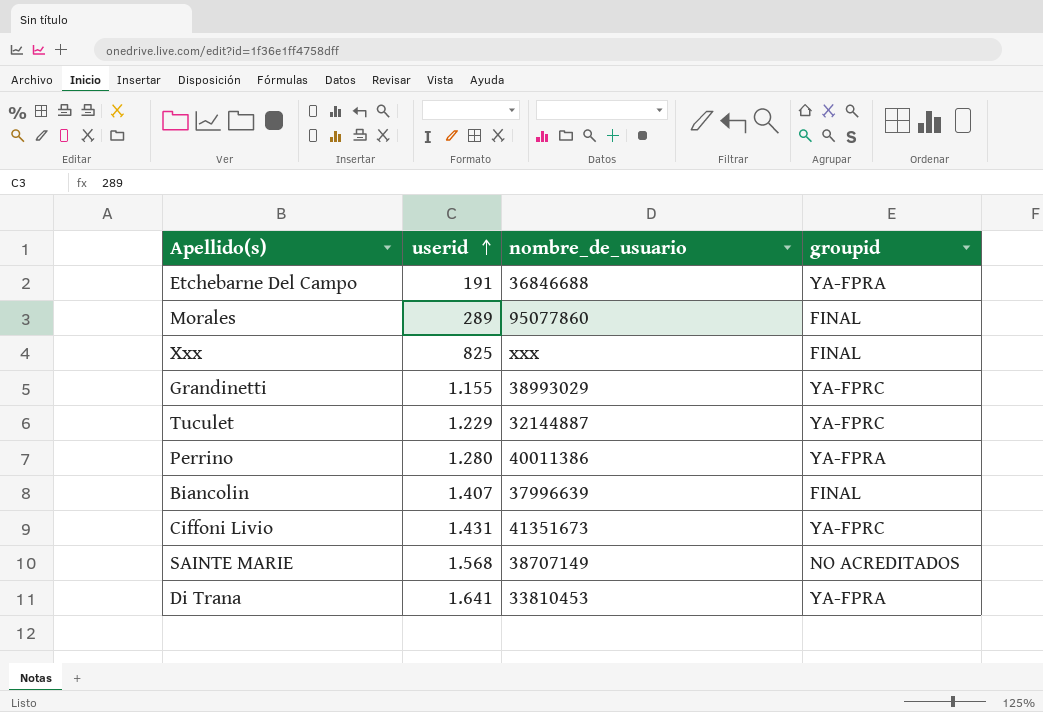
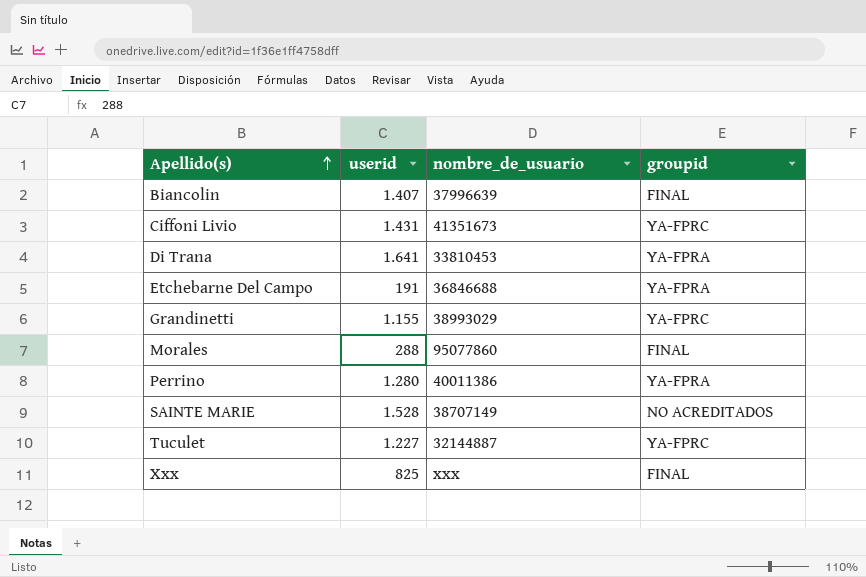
row order: userid ascending -> Apellido(s) ascending
Morales | userid: 289 -> 288
SAINTE MARIE | userid: 1.568 -> 1.528
Tuculet | userid: 1.229 -> 1.227

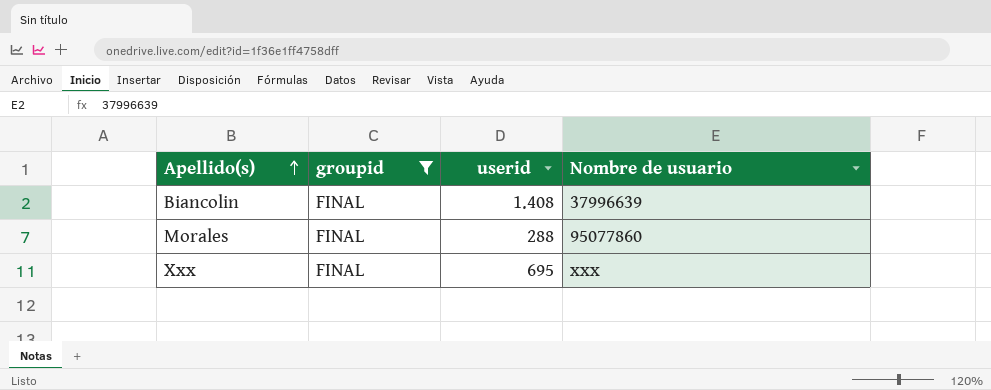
filter: none -> groupid = FINAL
column groupid | position: 4 -> 2
column name: nombre_de_usuario -> Nombre de usuario
Biancolin | userid: 1.407 -> 1.408
Xxx | userid: 825 -> 695

